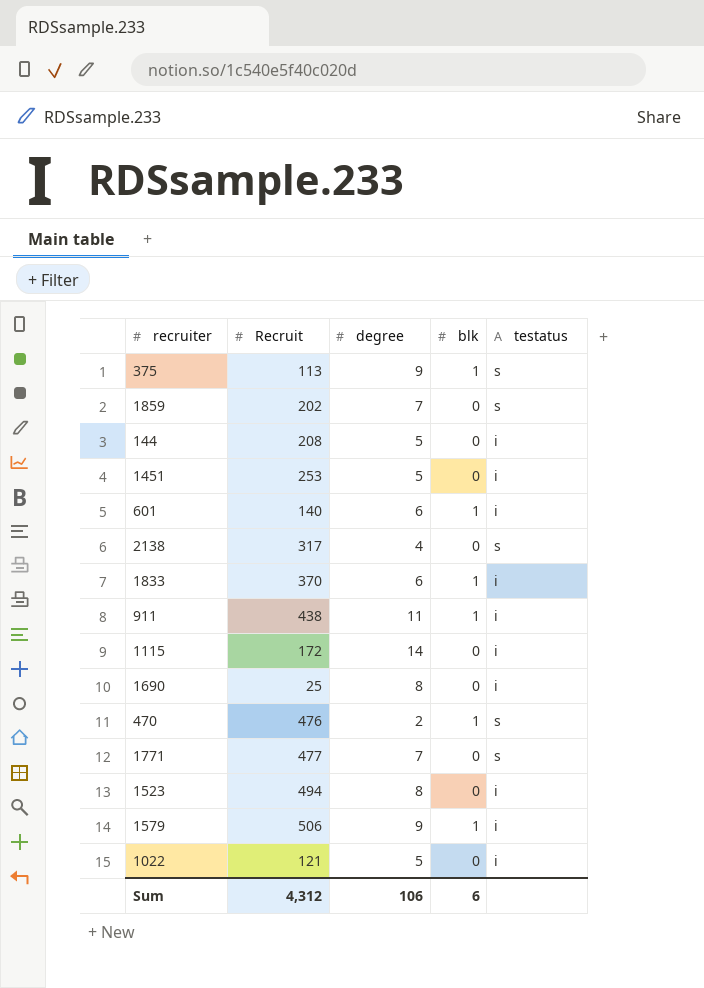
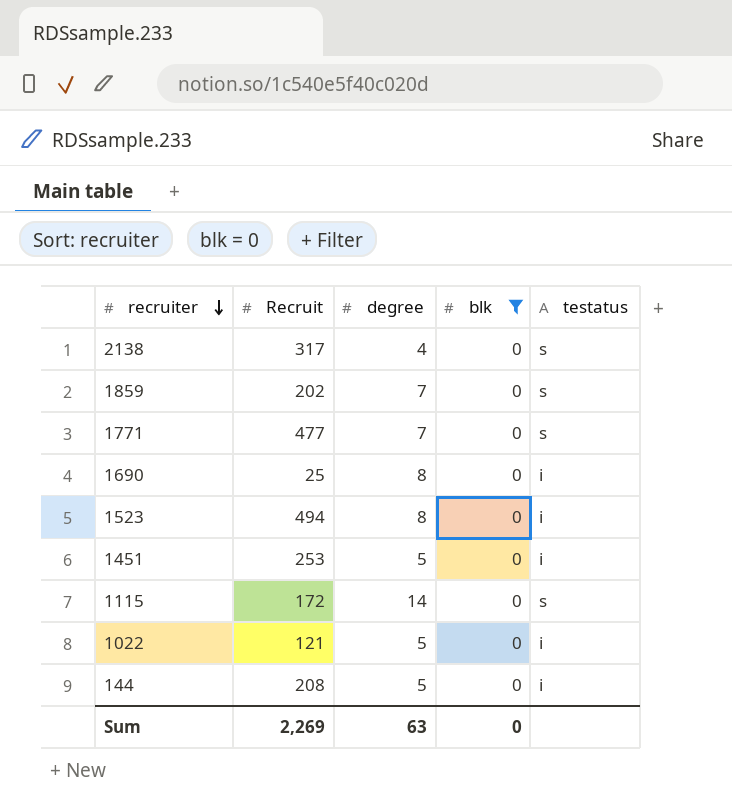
filter: none -> blk = 0
row order: none -> recruiter descending
1115 | testatus: i -> s
Sum | Recruit: 4,312 -> 2,269
Sum | degree: 106 -> 63
Sum | blk: 6 -> 0

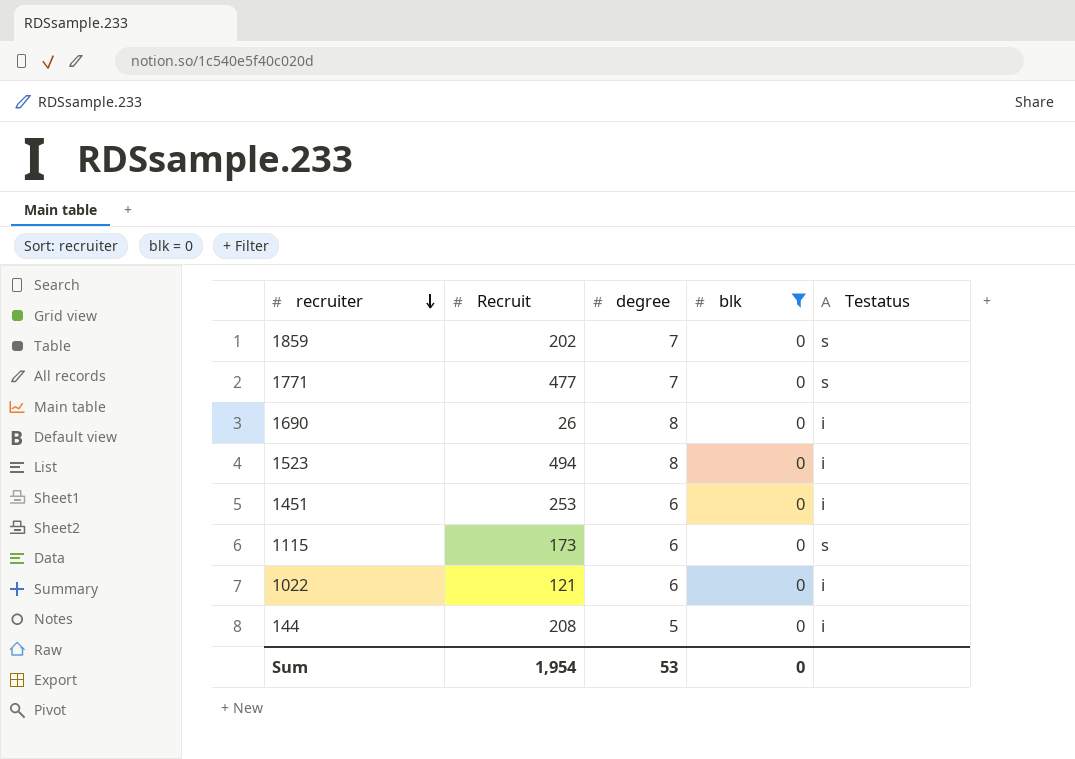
column name: testatus -> Testatus
row 2138: 317 | 4 | 0 | s -> none
1690 | Recruit: 25 -> 26
1451 | degree: 5 -> 6
1115 | Recruit: 172 -> 173
1115 | degree: 14 -> 6
1022 | degree: 5 -> 6
Sum | Recruit: 2,269 -> 1,954
Sum | degree: 63 -> 53

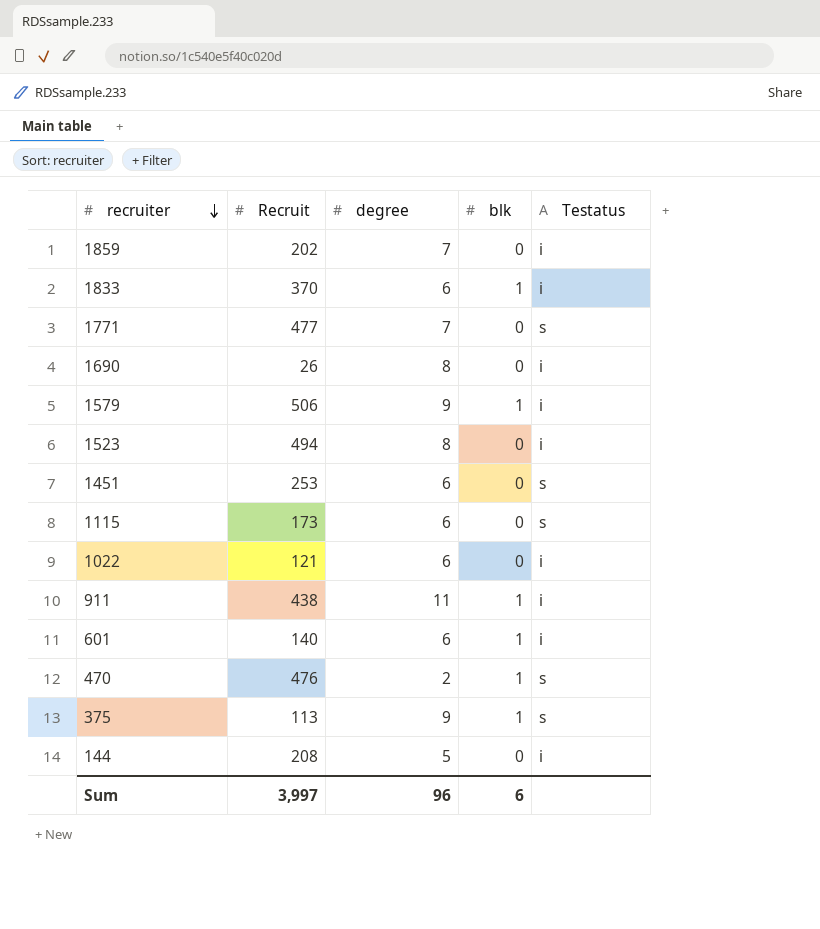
filter: blk = 0 -> none
1859 | Testatus: s -> i
1451 | Testatus: i -> s
Sum | Recruit: 1,954 -> 3,997
Sum | degree: 53 -> 96
Sum | blk: 0 -> 6

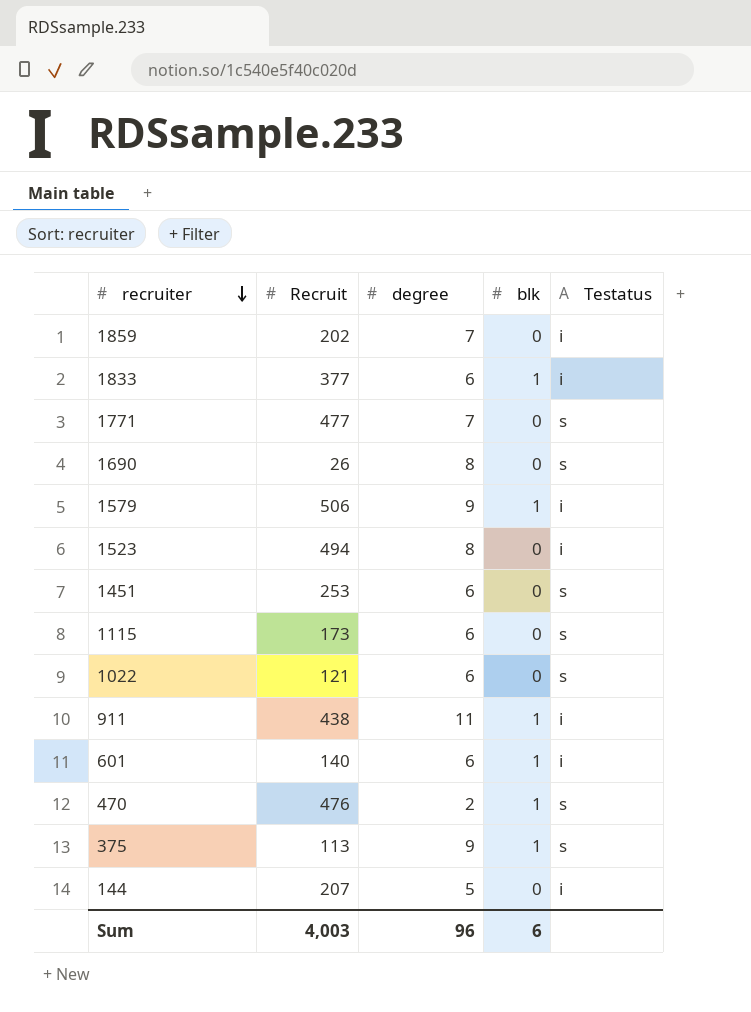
1833 | Recruit: 370 -> 377
1690 | Testatus: i -> s
1022 | Testatus: i -> s
144 | Recruit: 208 -> 207
Sum | Recruit: 3,997 -> 4,003

